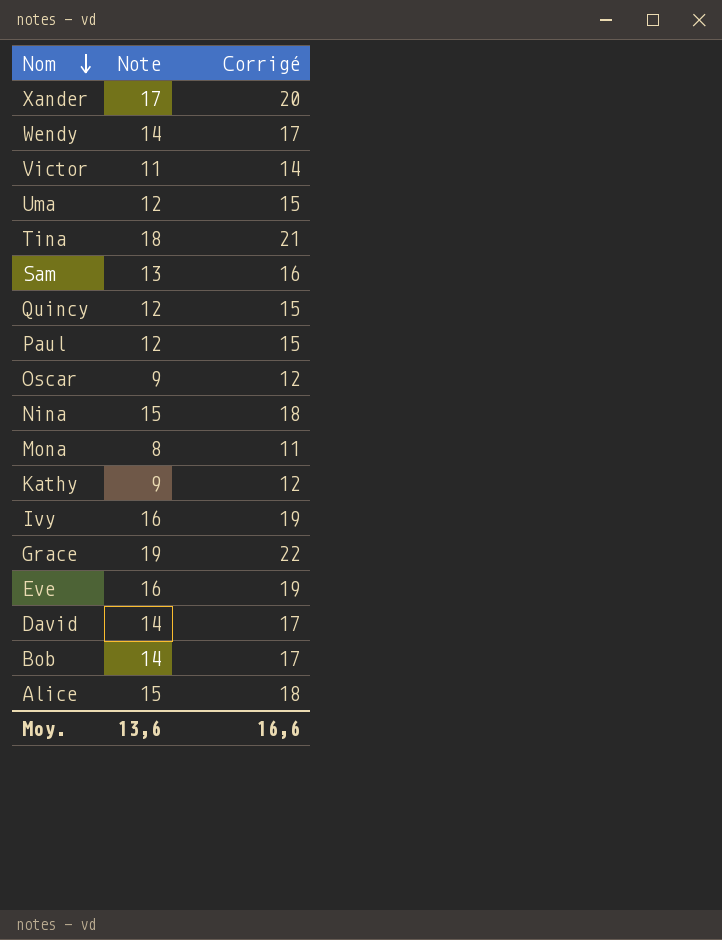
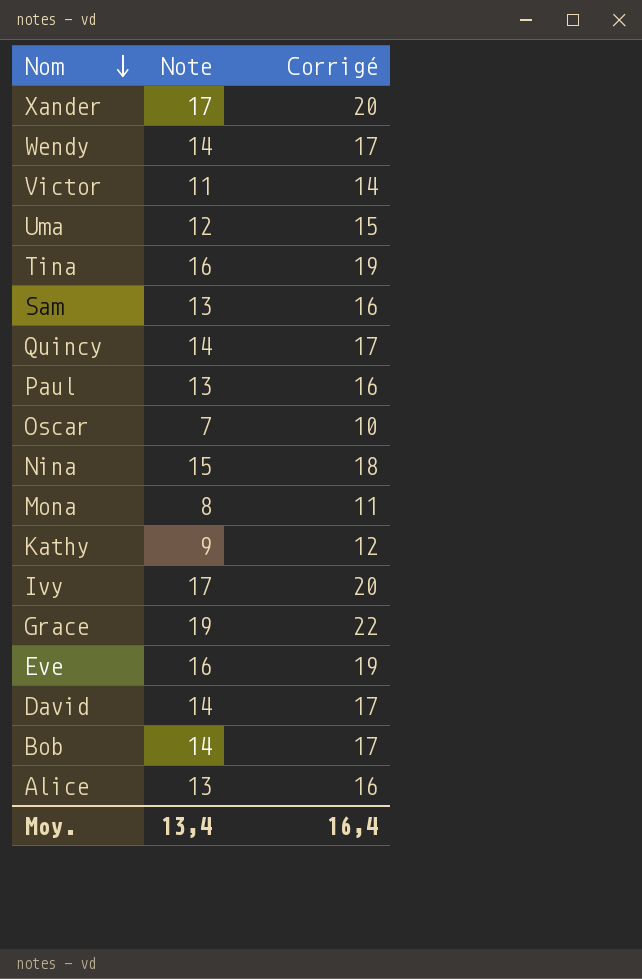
Tina | Note: 18 -> 16
Tina | Corrigé: 21 -> 19
Quincy | Note: 12 -> 14
Quincy | Corrigé: 15 -> 17
Paul | Note: 12 -> 13
Paul | Corrigé: 15 -> 16
Oscar | Note: 9 -> 7
Oscar | Corrigé: 12 -> 10
Ivy | Note: 16 -> 17
Ivy | Corrigé: 19 -> 20
Alice | Note: 15 -> 13
Alice | Corrigé: 18 -> 16
Moy. | Note: 13,6 -> 13,4
Moy. | Corrigé: 16,6 -> 16,4

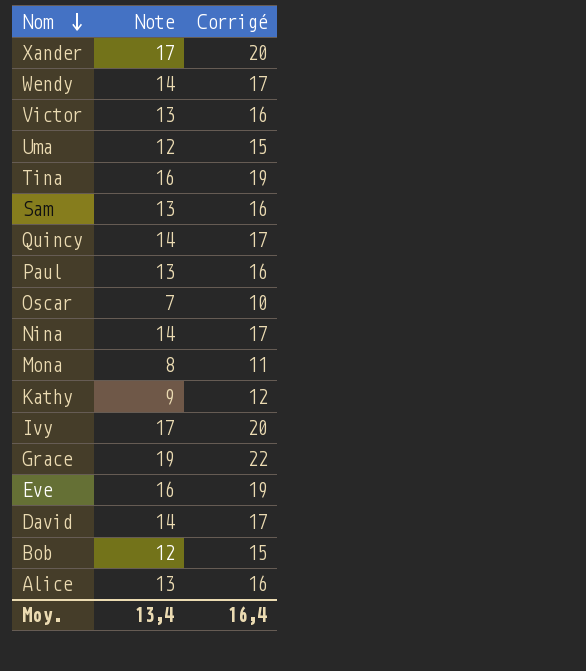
Victor | Note: 11 -> 13
Victor | Corrigé: 14 -> 16
Nina | Note: 15 -> 14
Nina | Corrigé: 18 -> 17
Bob | Note: 14 -> 12
Bob | Corrigé: 17 -> 15

